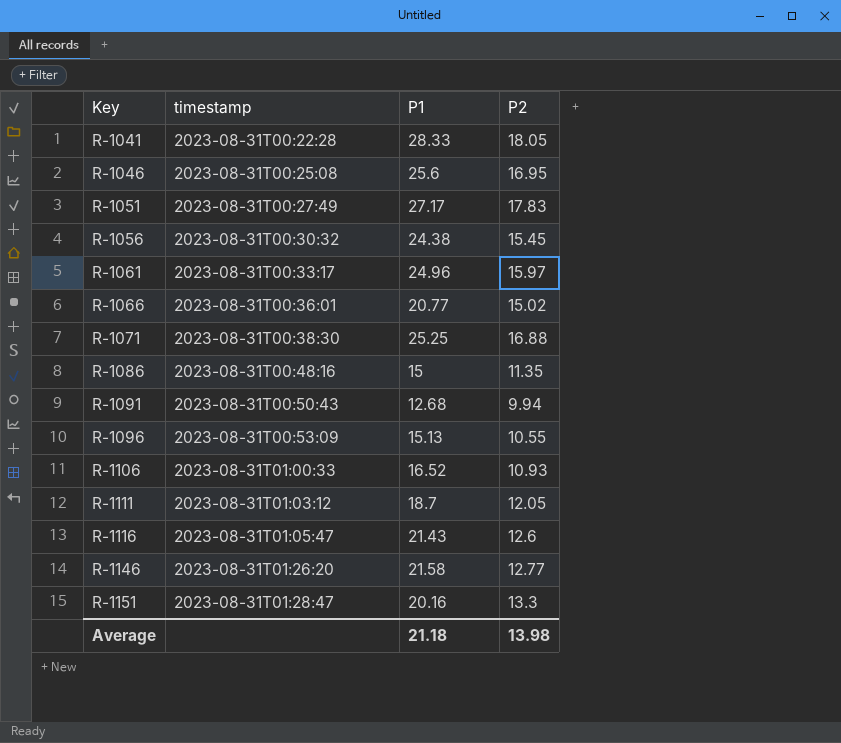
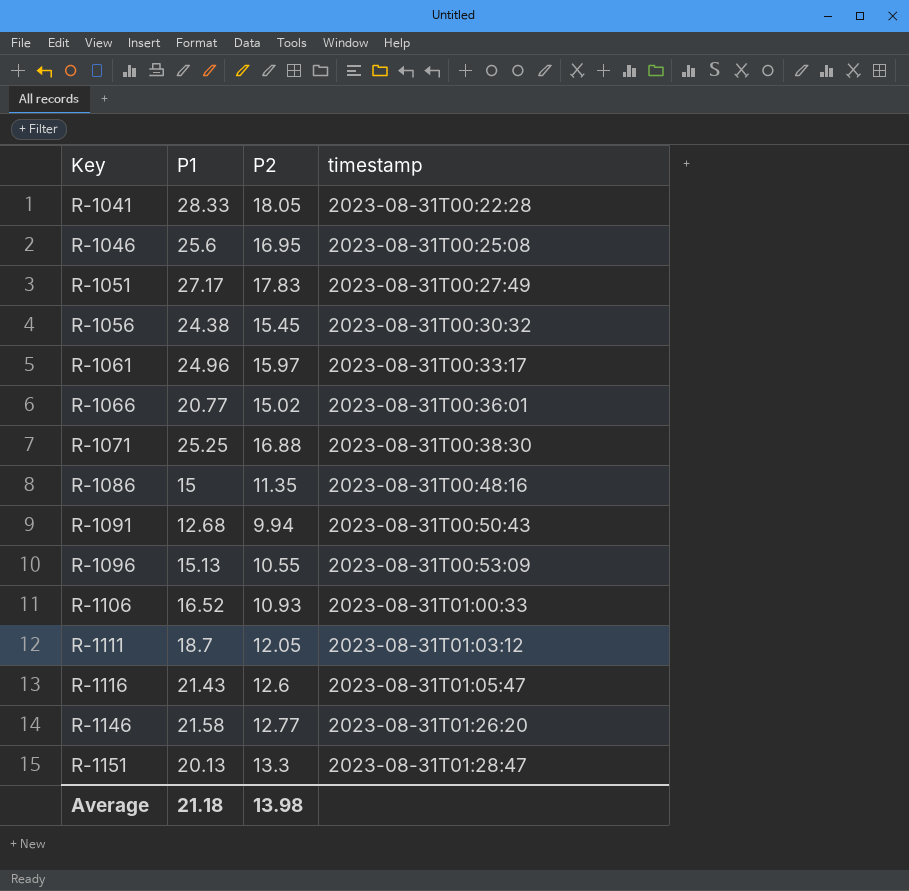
column timestamp | position: 2 -> 4
R-1151 | P1: 20.16 -> 20.13

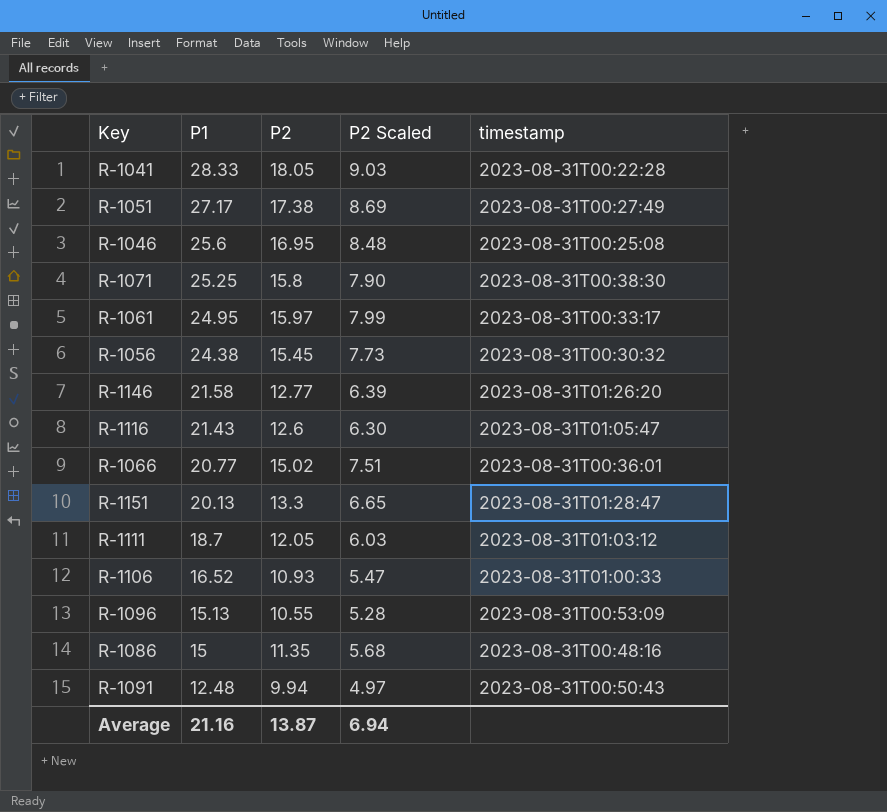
row order: Key ascending -> P1 descending
column P2 Scaled | formula: none -> [P2] * 0.5
R-1051 | P2: 17.83 -> 17.38
R-1071 | P2: 16.88 -> 15.8
R-1061 | P1: 24.96 -> 24.95
R-1091 | P1: 12.68 -> 12.48
Average | P1: 21.18 -> 21.16
Average | P2: 13.98 -> 13.87

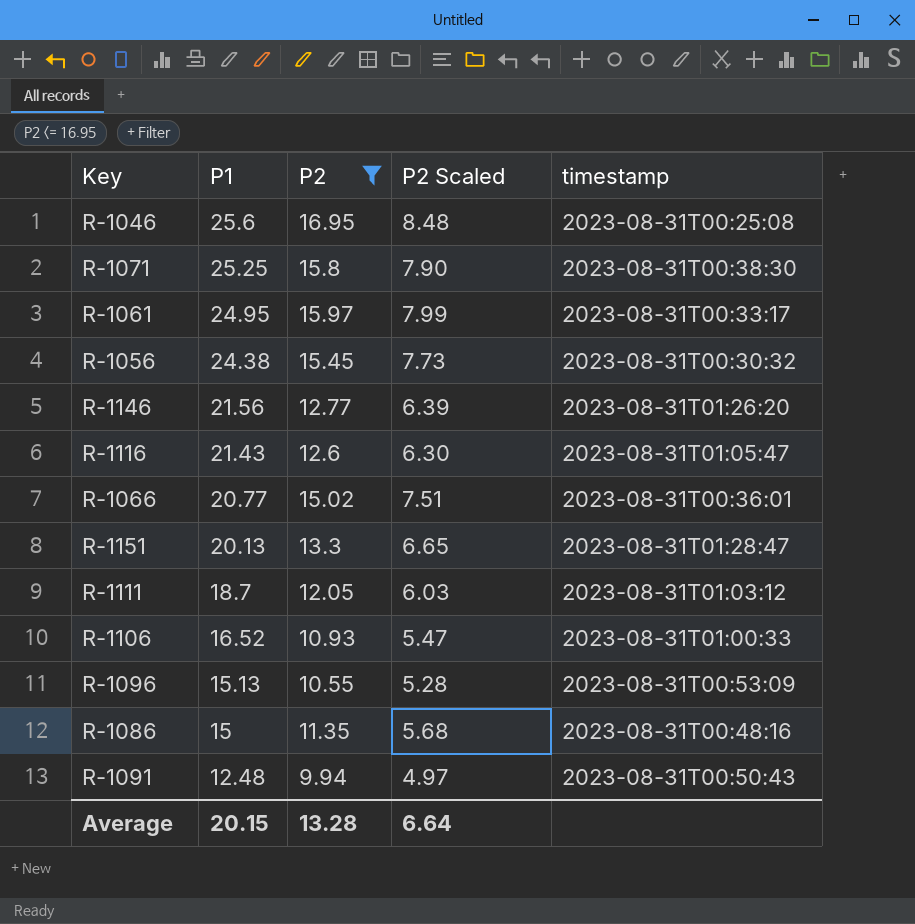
filter: none -> P2 <= 16.95
R-1146 | P1: 21.58 -> 21.56
Average | P1: 21.16 -> 20.15
Average | P2: 13.87 -> 13.28
Average | P2 Scaled: 6.94 -> 6.64

